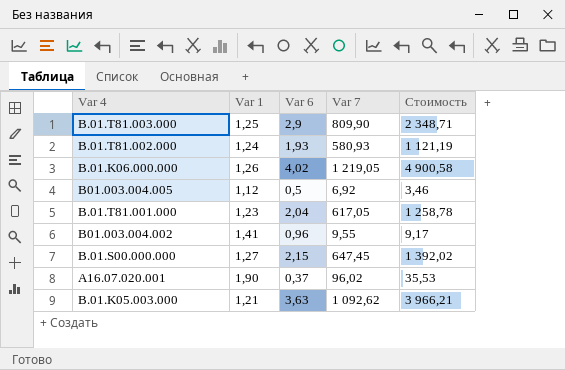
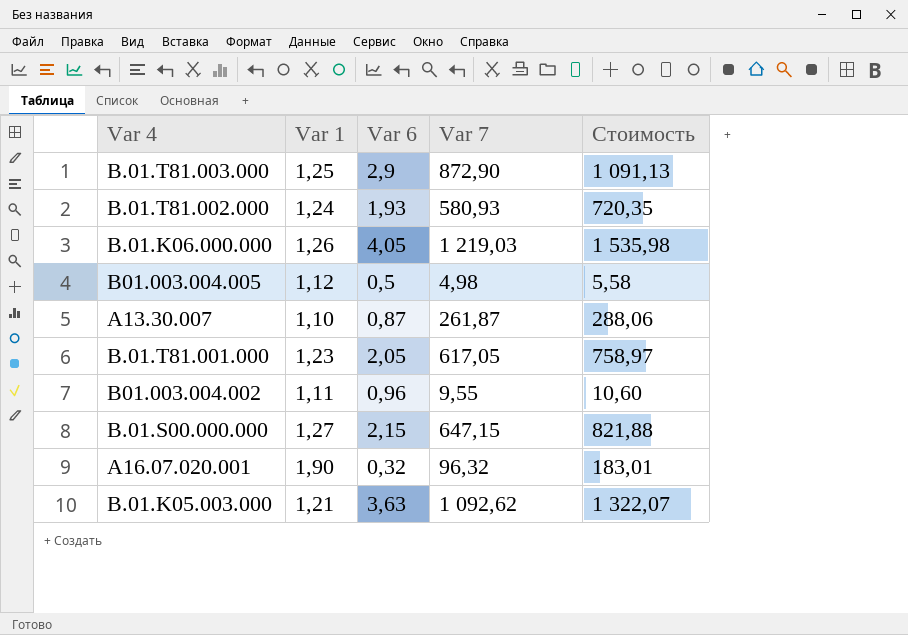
column Стоимость | formula: [Var 6] * [Var 7] -> [Var 1] * [Var 7]
B.01.T81.003.000 | Var 7: 809,90 -> 872,90
B.01.K06.000.000 | Var 6: 4,02 -> 4,05
B.01.K06.000.000 | Var 7: 1 219,05 -> 1 219,03
B01.003.004.005 | Var 7: 6,92 -> 4,98
row A13.30.007: none -> 1,10 | 0,87 | 261,87 | 288,06
B.01.T81.001.000 | Var 6: 2,04 -> 2,05
B01.003.004.002 | Var 1: 1,41 -> 1,11
B.01.S00.000.000 | Var 7: 647,45 -> 647,15
A16.07.020.001 | Var 6: 0,37 -> 0,32
A16.07.020.001 | Var 7: 96,02 -> 96,32

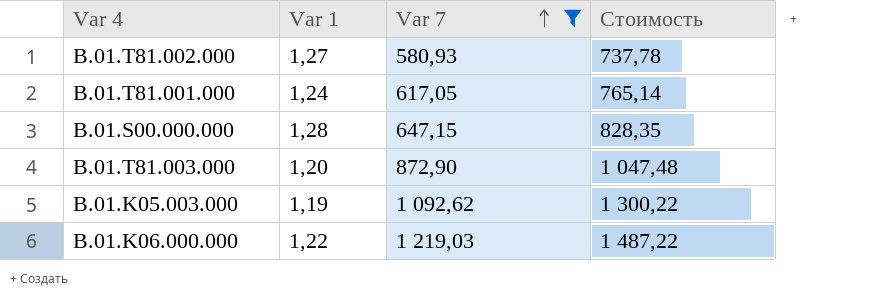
filter: none -> Var 7 >= 580,93
row order: none -> Var 7 ascending
column Var 6 | position: 3 -> none
B.01.T81.002.000 | Var 1: 1,24 -> 1,27
B.01.T81.002.000 | Стоимость: 720,35 -> 737,78
B.01.T81.001.000 | Var 1: 1,23 -> 1,24
B.01.T81.001.000 | Стоимость: 758,97 -> 765,14
B.01.S00.000.000 | Var 1: 1,27 -> 1,28
B.01.S00.000.000 | Стоимость: 821,88 -> 828,35
B.01.T81.003.000 | Var 1: 1,25 -> 1,20
B.01.T81.003.000 | Стоимость: 1 091,13 -> 1 047,48
B.01.K05.003.000 | Var 1: 1,21 -> 1,19
B.01.K05.003.000 | Стоимость: 1 322,07 -> 1 300,22
B.01.K06.000.000 | Var 1: 1,26 -> 1,22
B.01.K06.000.000 | Стоимость: 1 535,98 -> 1 487,22

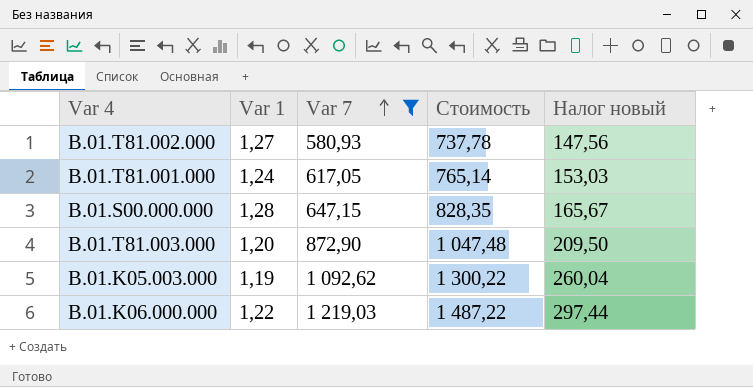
column Налог новый | formula: none -> [Стоимость] * 0,2

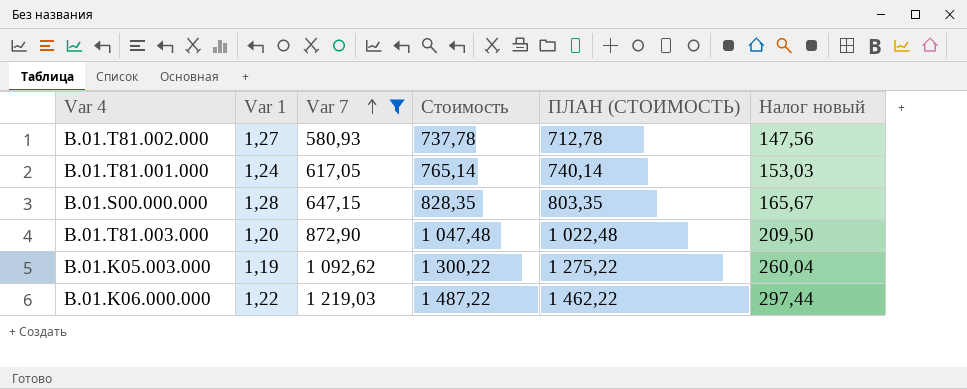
column ПЛАН (СТОИМОСТЬ) | formula: none -> [Стоимость] - 25

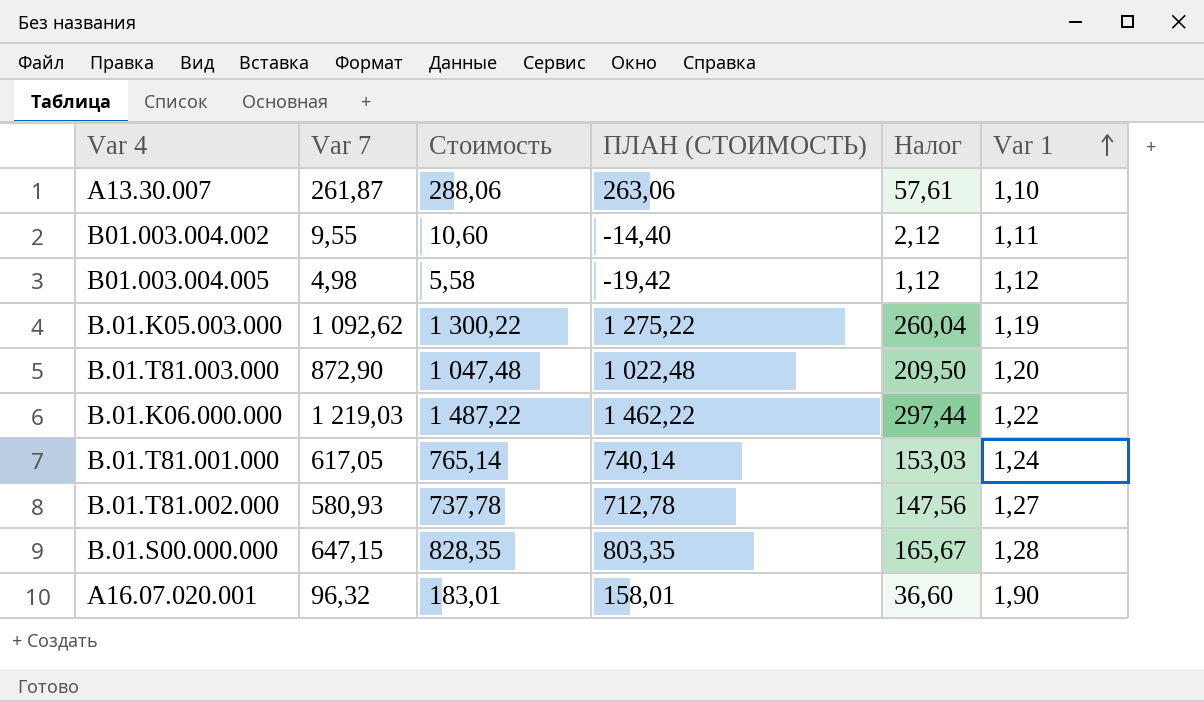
filter: Var 7 >= 580,93 -> none
row order: Var 7 ascending -> Var 1 ascending
column name: Налог новый -> Налог
column Var 1 | position: 2 -> 6

